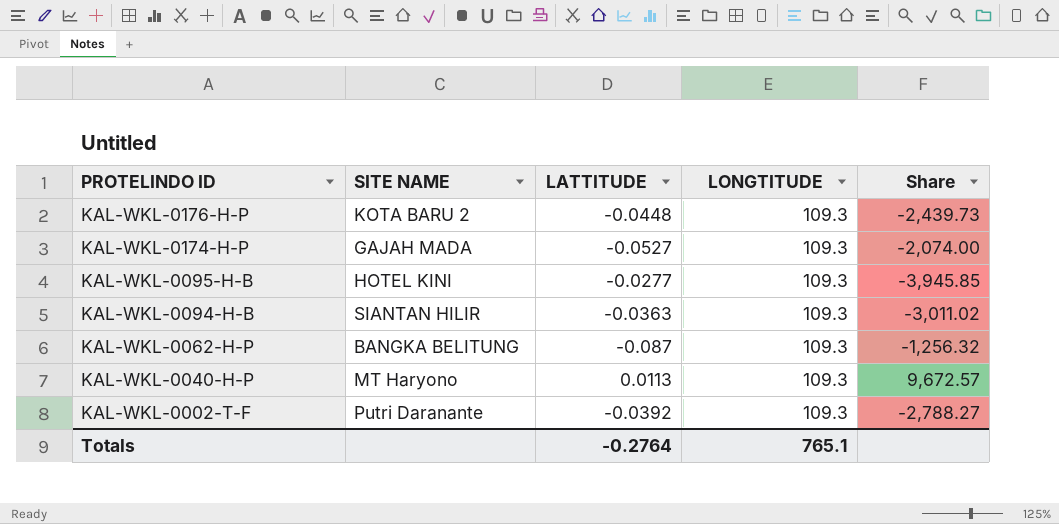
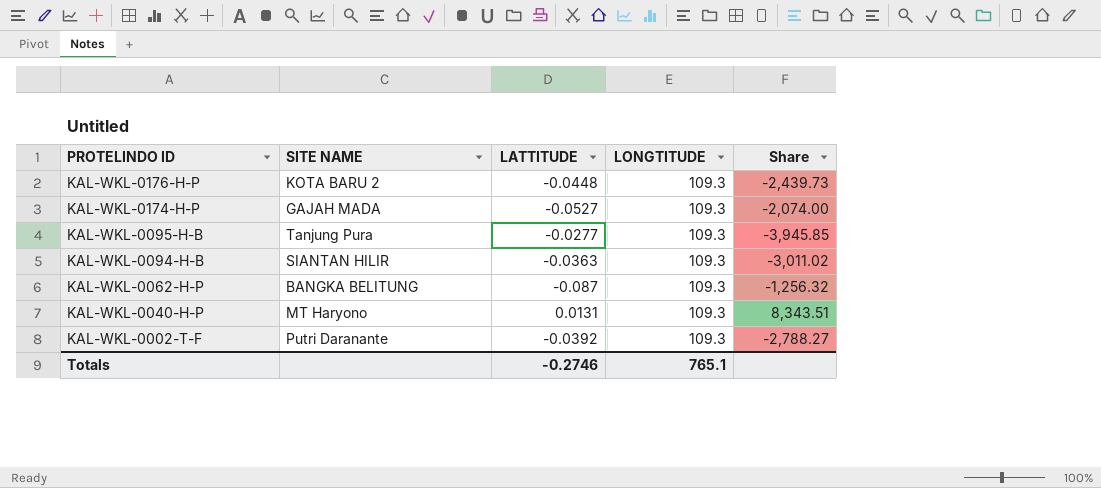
KAL-WKL-0095-H-B | SITE NAME: HOTEL KINI -> Tanjung Pura
KAL-WKL-0040-H-P | LATTITUDE: 0.0113 -> 0.0131
KAL-WKL-0040-H-P | Share: 9,672.57 -> 8,343.51
Totals | LATTITUDE: -0.2764 -> -0.2746

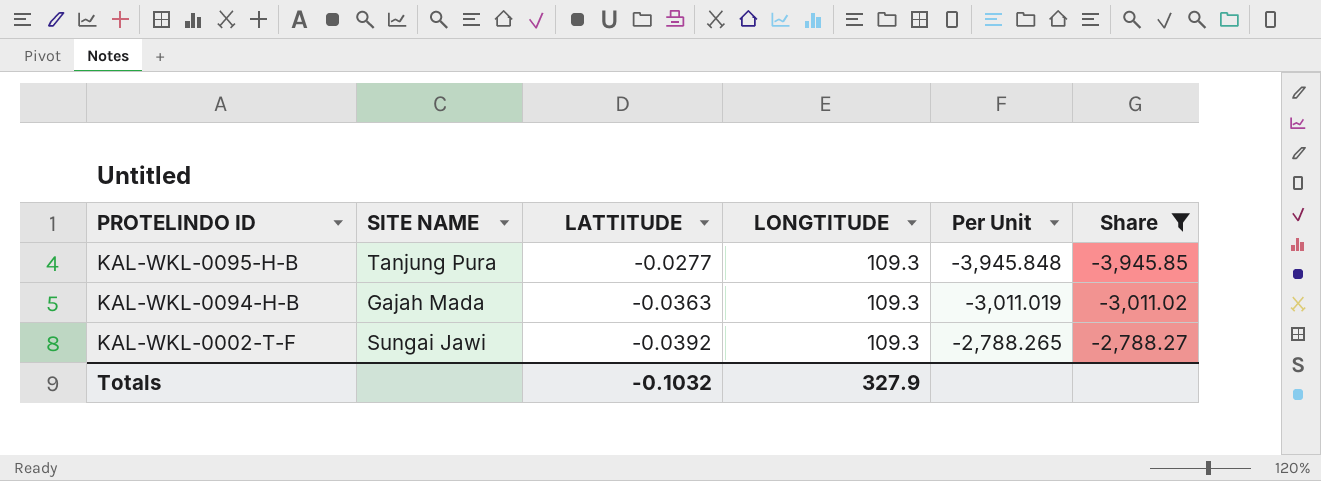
filter: none -> Share <= -2,788.27
column Per Unit | formula: none -> [LONGTITUDE] / [LATTITUDE]
KAL-WKL-0094-H-B | SITE NAME: SIANTAN HILIR -> Gajah Mada
KAL-WKL-0002-T-F | SITE NAME: Putri Daranante -> Sungai Jawi
Totals | LATTITUDE: -0.2746 -> -0.1032
Totals | LONGTITUDE: 765.1 -> 327.9

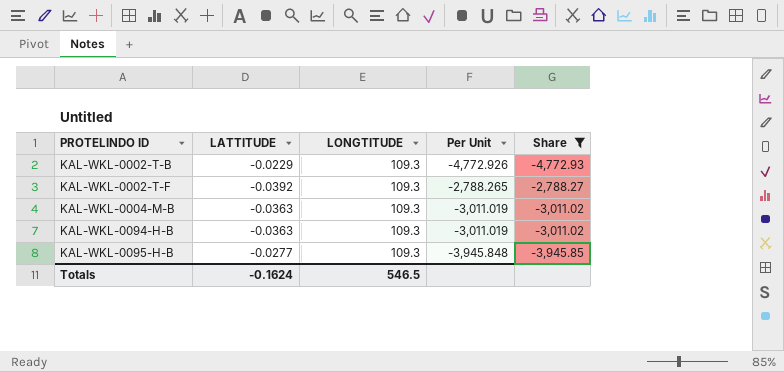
row order: PROTELINDO ID descending -> PROTELINDO ID ascending
column SITE NAME | position: 2 -> none
row KAL-WKL-0002-T-B: none -> -0.0229 | 109.3 | -4,772.926 | -4,772.93
row KAL-WKL-0004-M-B: none -> -0.0363 | 109.3 | -3,011.019 | -3,011.02
Totals | LATTITUDE: -0.1032 -> -0.1624
Totals | LONGTITUDE: 327.9 -> 546.5

